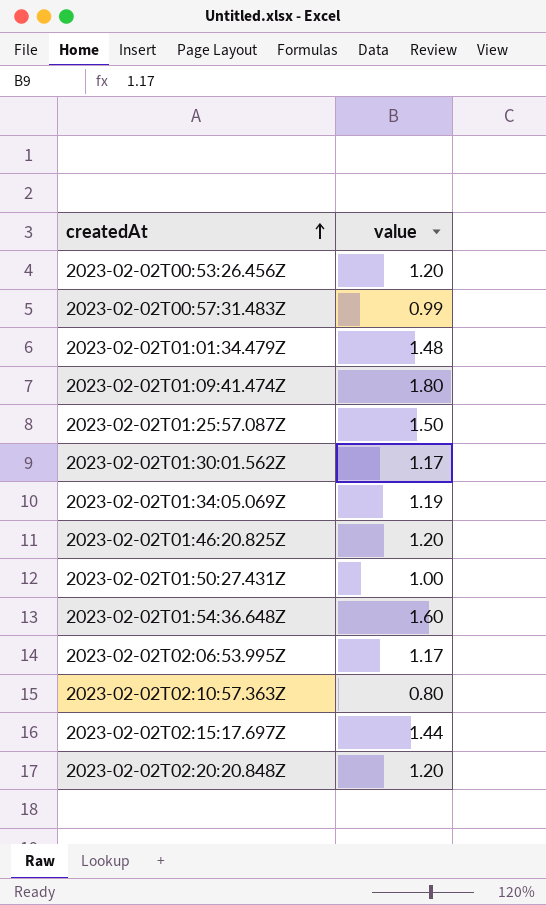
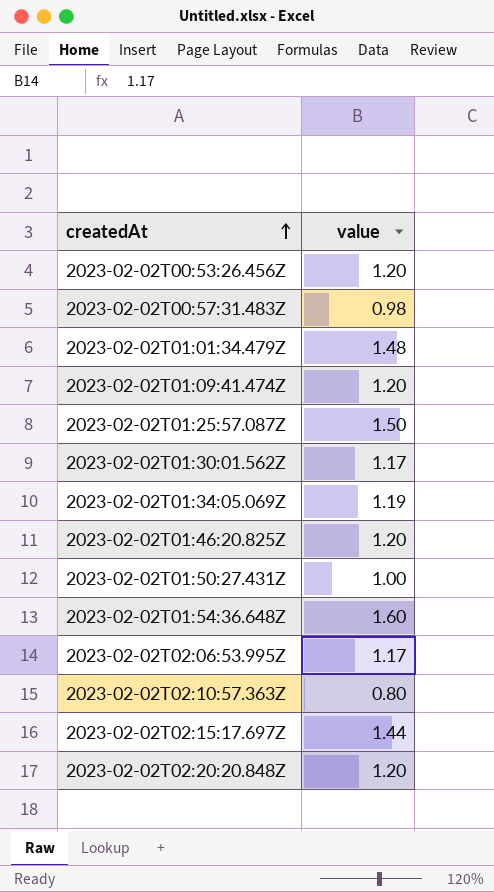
2023-02-02T00:57:31.483Z | value: 0.99 -> 0.98
2023-02-02T01:09:41.474Z | value: 1.80 -> 1.20

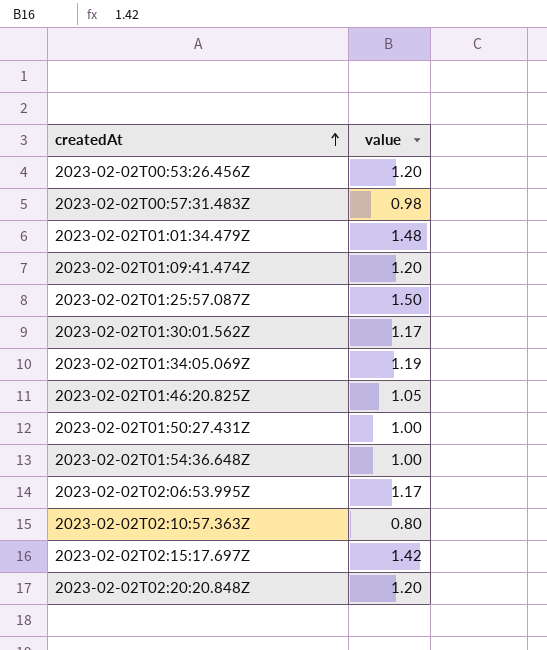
2023-02-02T01:46:20.825Z | value: 1.20 -> 1.05
2023-02-02T01:54:36.648Z | value: 1.60 -> 1.00
2023-02-02T02:15:17.697Z | value: 1.44 -> 1.42

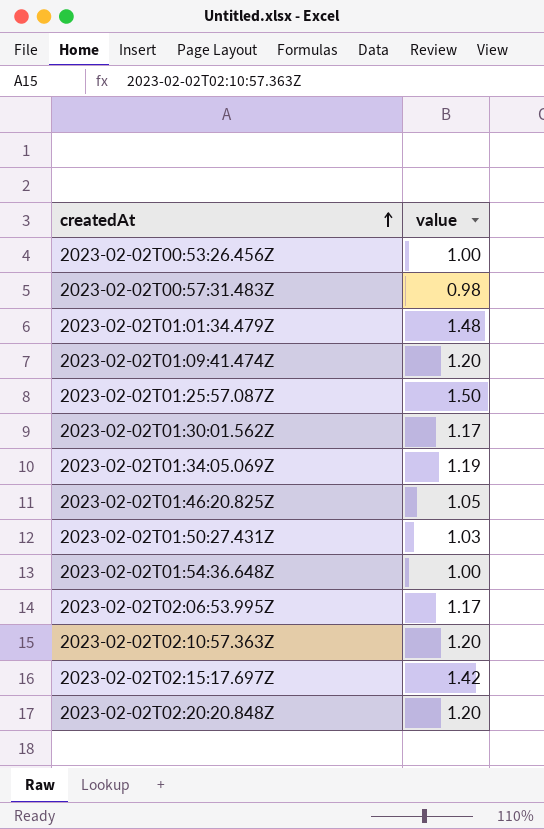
2023-02-02T00:53:26.456Z | value: 1.20 -> 1.00
2023-02-02T01:50:27.431Z | value: 1.00 -> 1.03
2023-02-02T02:10:57.363Z | value: 0.80 -> 1.20

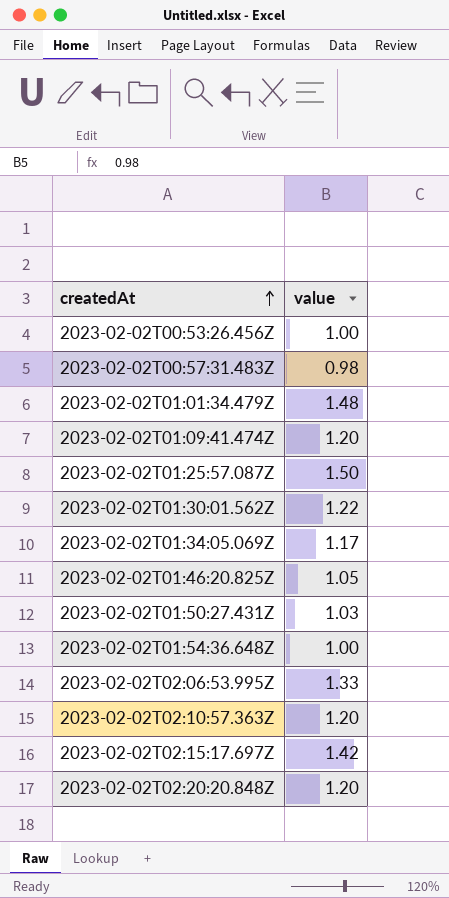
2023-02-02T01:30:01.562Z | value: 1.17 -> 1.22
2023-02-02T01:34:05.069Z | value: 1.19 -> 1.17
2023-02-02T02:06:53.995Z | value: 1.17 -> 1.33

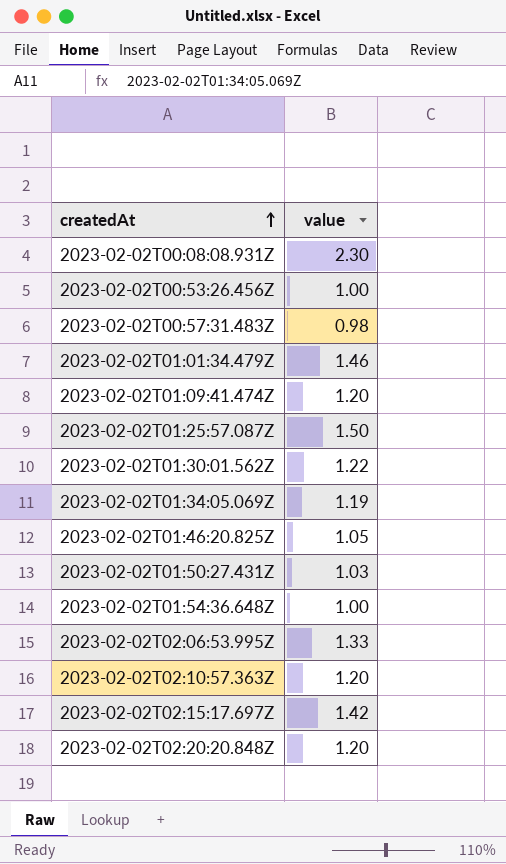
row 2023-02-02T00:08:08.931Z: none -> 2.30
2023-02-02T01:01:34.479Z | value: 1.48 -> 1.46
2023-02-02T01:34:05.069Z | value: 1.17 -> 1.19

